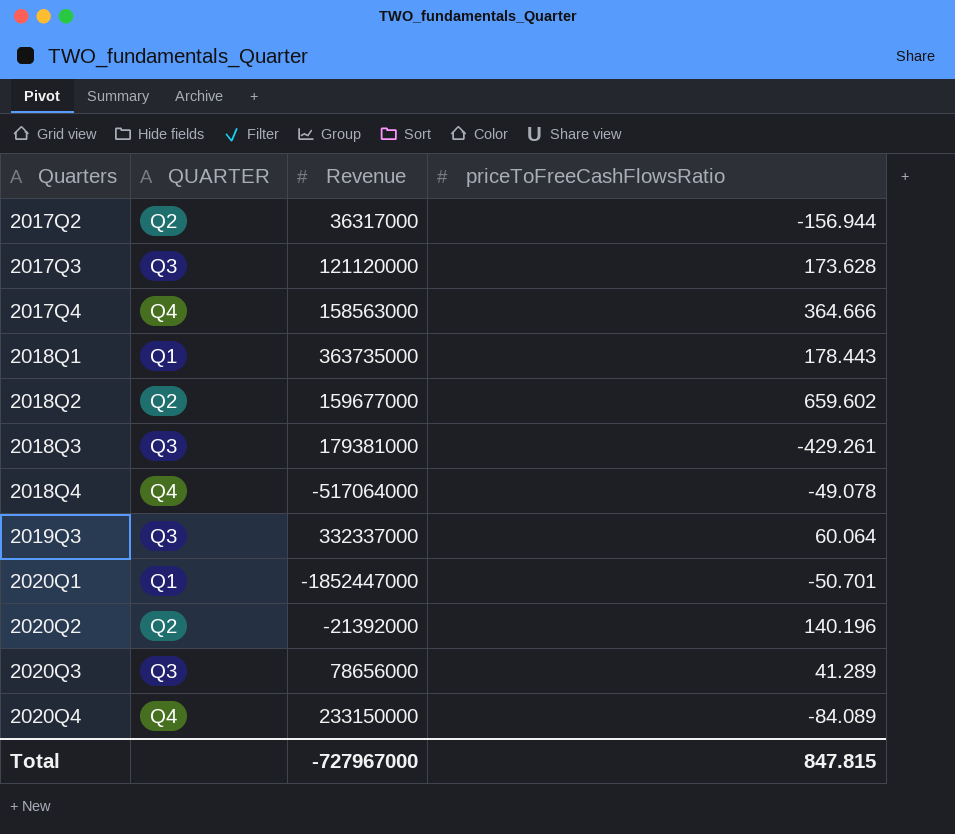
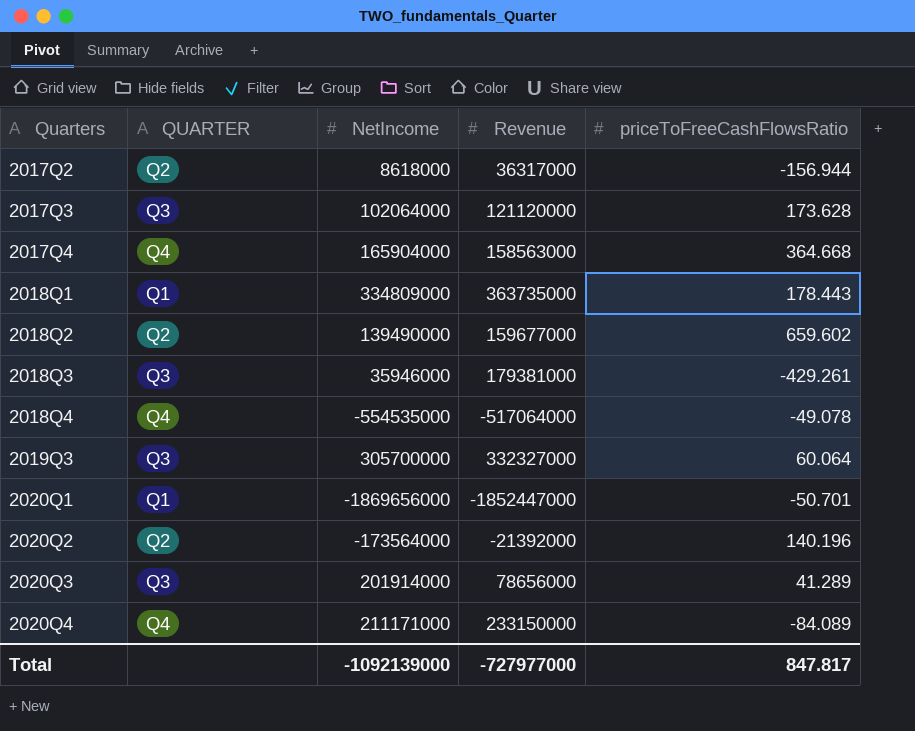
column NetIncome | position: none -> 3
2017Q4 | priceToFreeCashFlowsRatio: 364.666 -> 364.668
2019Q3 | Revenue: 332337000 -> 332327000
Total | Revenue: -727967000 -> -727977000
Total | priceToFreeCashFlowsRatio: 847.815 -> 847.817

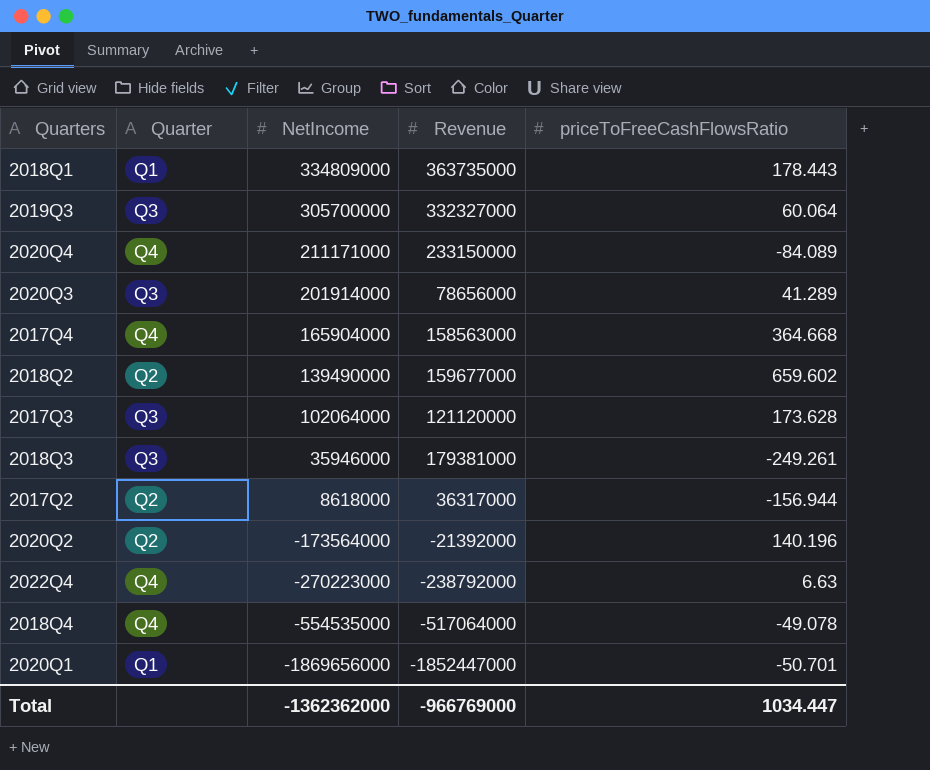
row order: Quarters ascending -> NetIncome descending
column name: QUARTER -> Quarter
2018Q3 | priceToFreeCashFlowsRatio: -429.261 -> -249.261
row 2022Q4: none -> Q4 | -270223000 | -238792000 | 6.63
Total | NetIncome: -1092139000 -> -1362362000
Total | Revenue: -727977000 -> -966769000
Total | priceToFreeCashFlowsRatio: 847.817 -> 1034.447

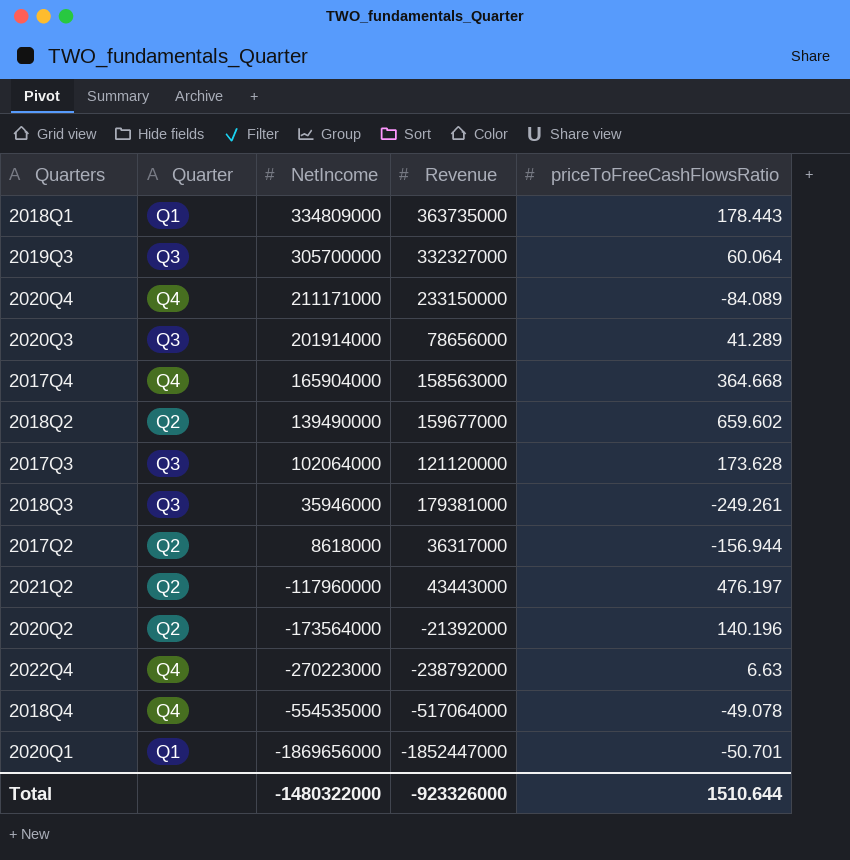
row 2021Q2: none -> Q2 | -117960000 | 43443000 | 476.197
Total | NetIncome: -1362362000 -> -1480322000
Total | Revenue: -966769000 -> -923326000
Total | priceToFreeCashFlowsRatio: 1034.447 -> 1510.644

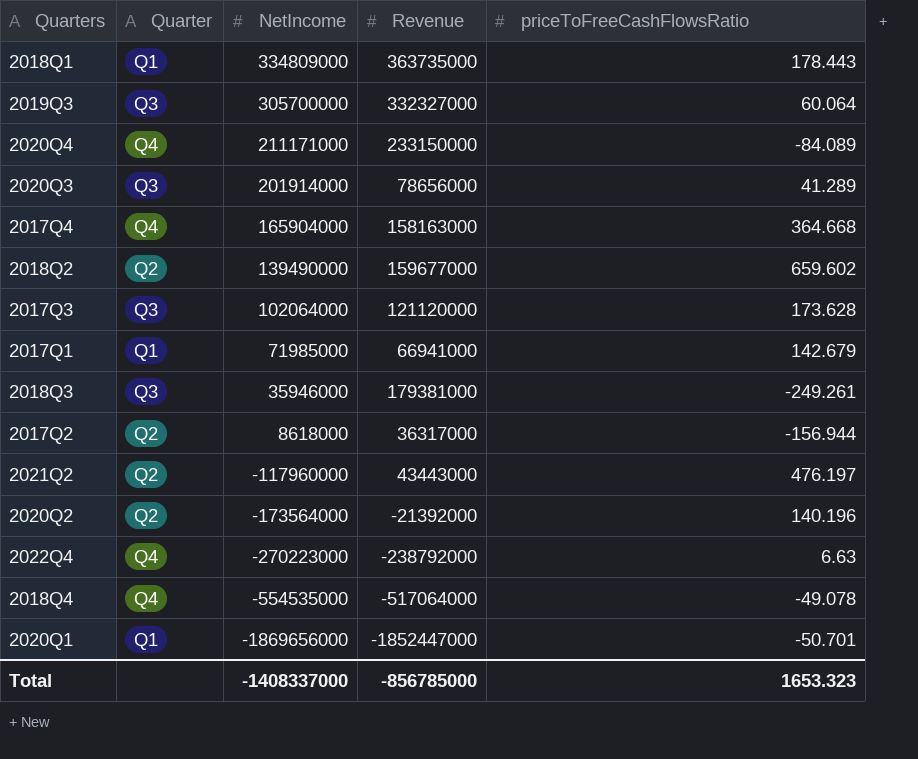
2017Q4 | Revenue: 158563000 -> 158163000
row 2017Q1: none -> Q1 | 71985000 | 66941000 | 142.679
Total | NetIncome: -1480322000 -> -1408337000
Total | Revenue: -923326000 -> -856785000
Total | priceToFreeCashFlowsRatio: 1510.644 -> 1653.323

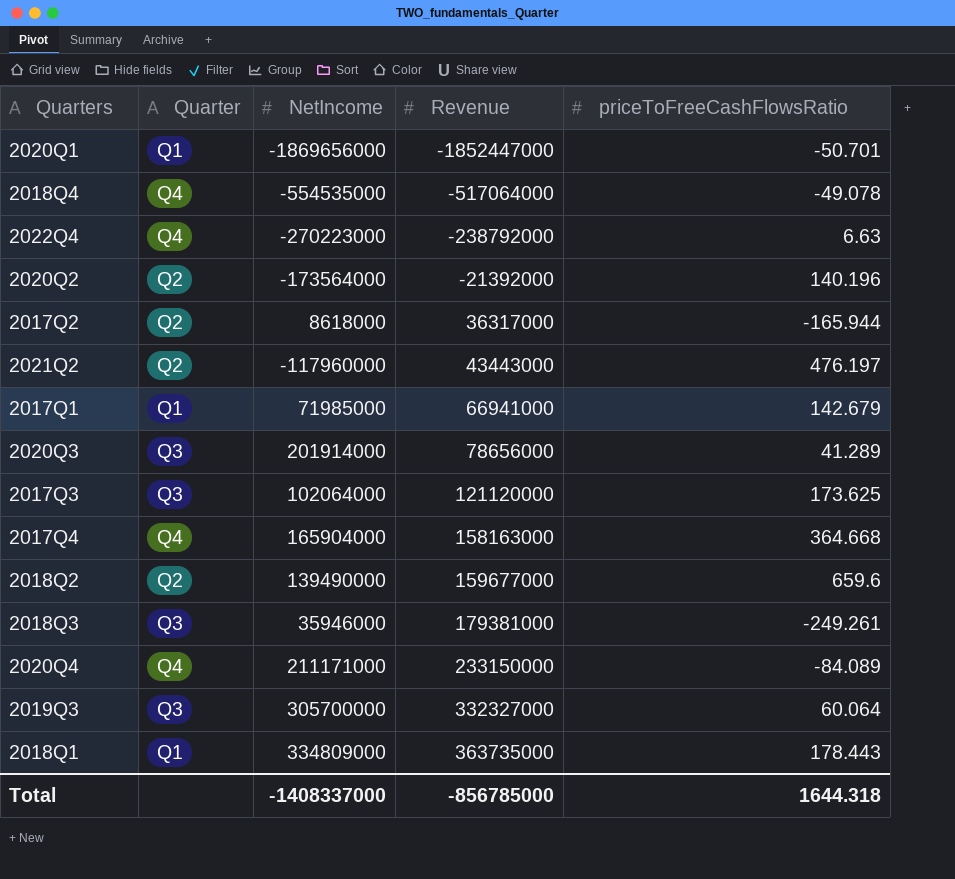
row order: NetIncome descending -> Revenue ascending
2017Q2 | priceToFreeCashFlowsRatio: -156.944 -> -165.944
2017Q3 | priceToFreeCashFlowsRatio: 173.628 -> 173.625
2018Q2 | priceToFreeCashFlowsRatio: 659.602 -> 659.6
Total | priceToFreeCashFlowsRatio: 1653.323 -> 1644.318

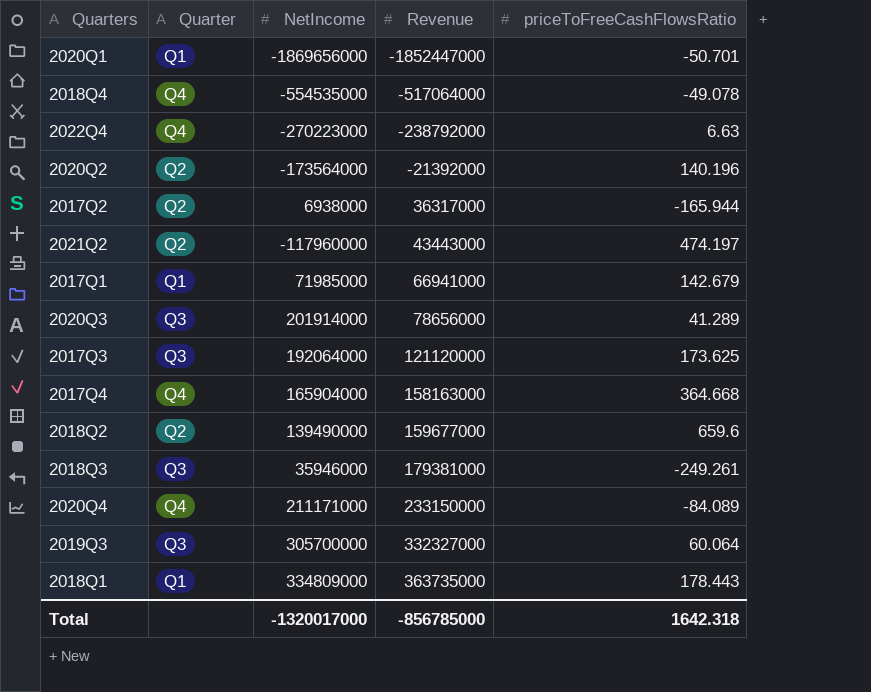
2017Q2 | NetIncome: 8618000 -> 6938000
2021Q2 | priceToFreeCashFlowsRatio: 476.197 -> 474.197
2017Q3 | NetIncome: 102064000 -> 192064000
Total | NetIncome: -1408337000 -> -1320017000
Total | priceToFreeCashFlowsRatio: 1644.318 -> 1642.318

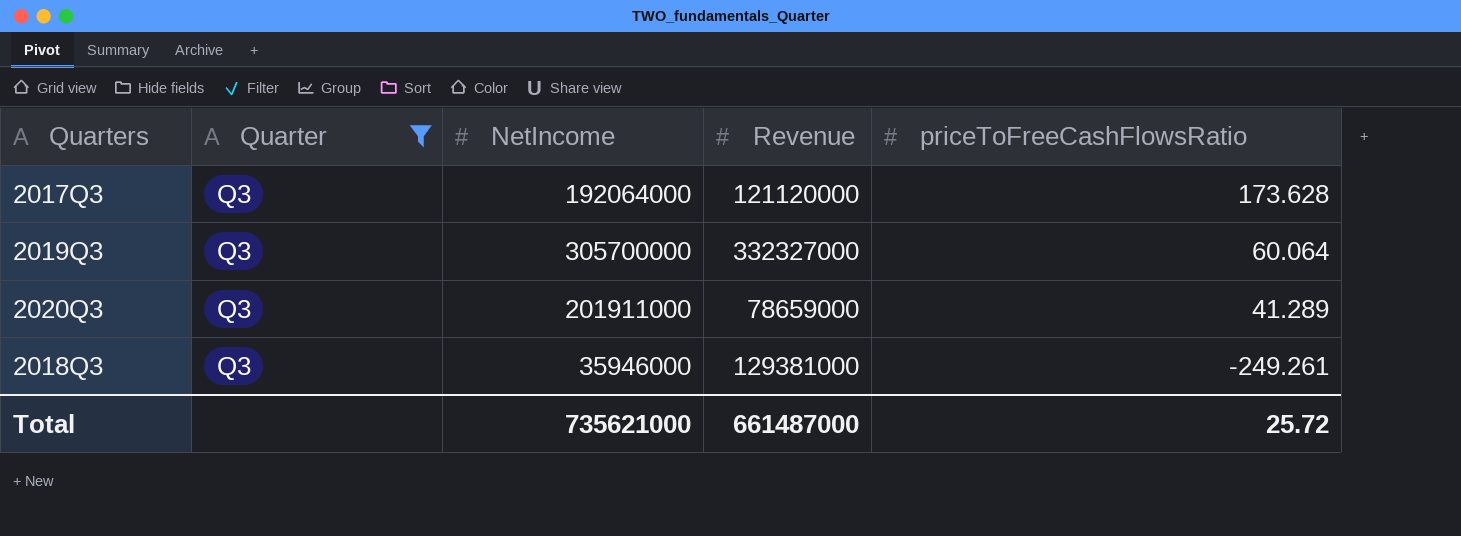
filter: none -> Quarter = Q3
row order: Revenue ascending -> priceToFreeCashFlowsRatio descending
2017Q3 | priceToFreeCashFlowsRatio: 173.625 -> 173.628
2020Q3 | NetIncome: 201914000 -> 201911000
2020Q3 | Revenue: 78656000 -> 78659000
2018Q3 | Revenue: 179381000 -> 129381000
Total | NetIncome: -1320017000 -> 735621000
Total | Revenue: -856785000 -> 661487000
Total | priceToFreeCashFlowsRatio: 1642.318 -> 25.72

